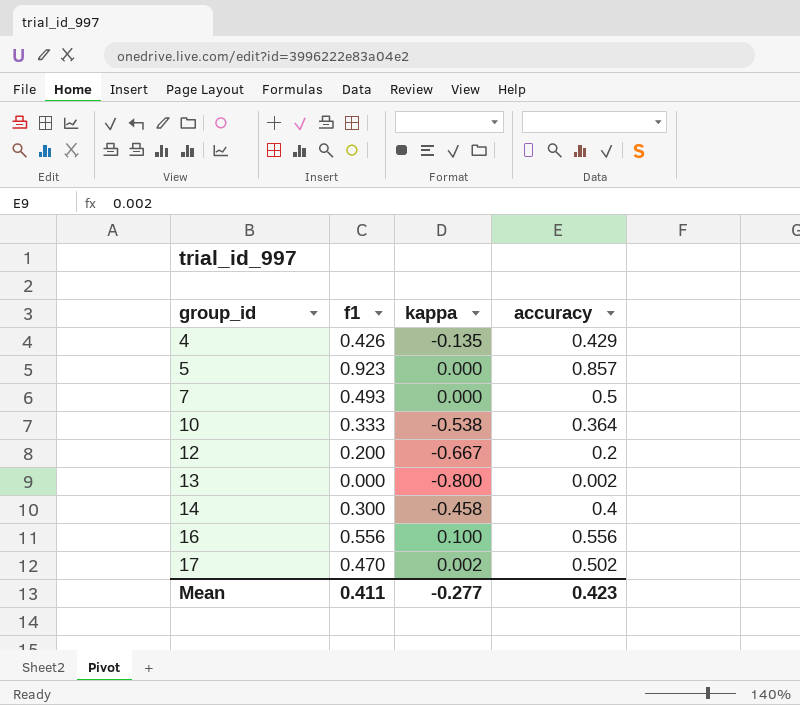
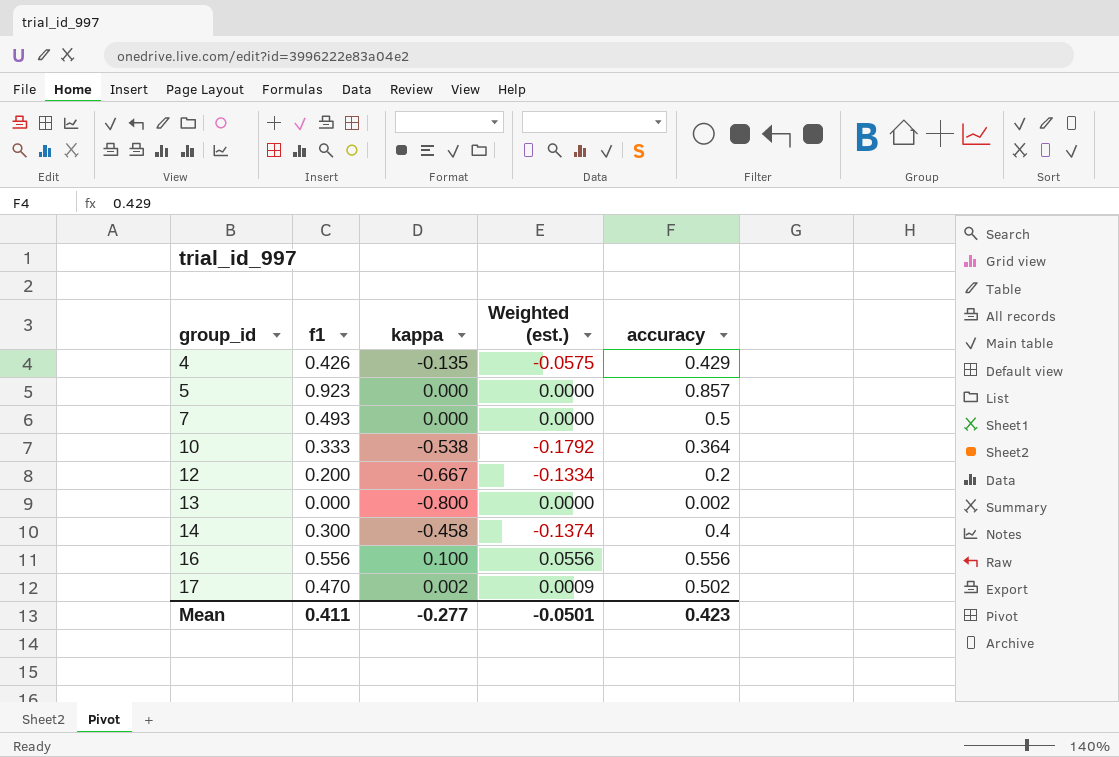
column Weighted (est.) | formula: none -> [f1] * [kappa]

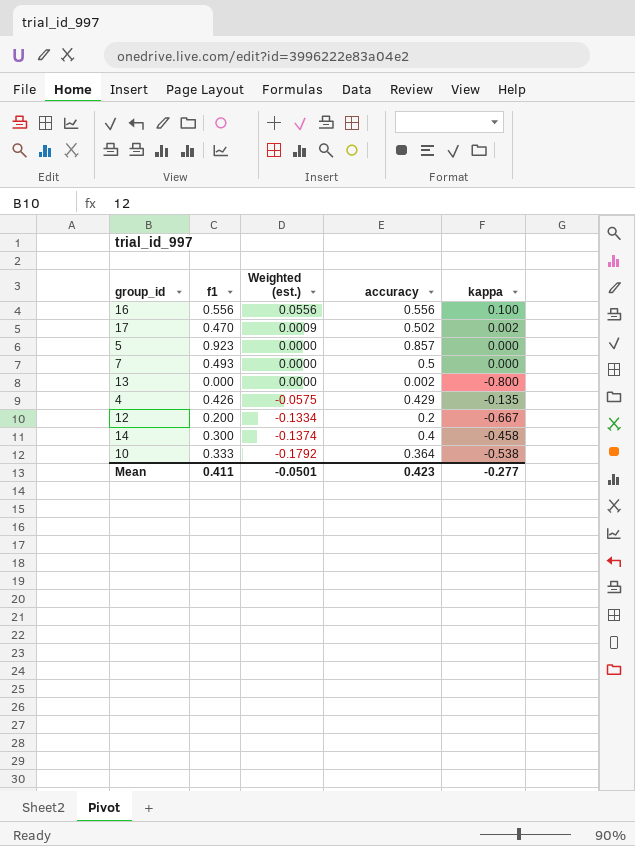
row order: group_id ascending -> Weighted (est.) descending
column kappa | position: 3 -> 5

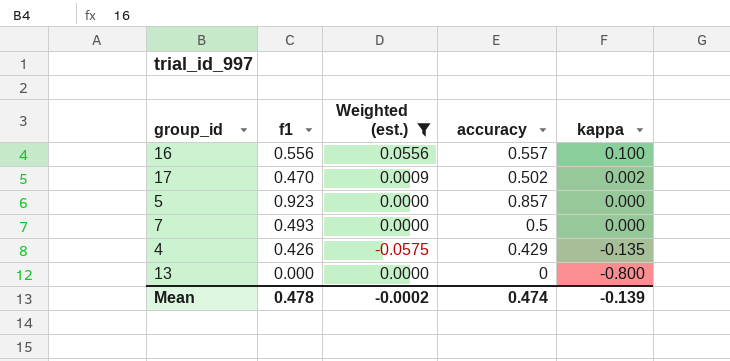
filter: none -> Weighted (est.) >= -0.0575
row order: Weighted (est.) descending -> kappa descending
16 | accuracy: 0.556 -> 0.557
13 | accuracy: 0.002 -> 0
Mean | f1: 0.411 -> 0.478
Mean | Weighted (est.): -0.0501 -> -0.0002
Mean | accuracy: 0.423 -> 0.474
Mean | kappa: -0.277 -> -0.139

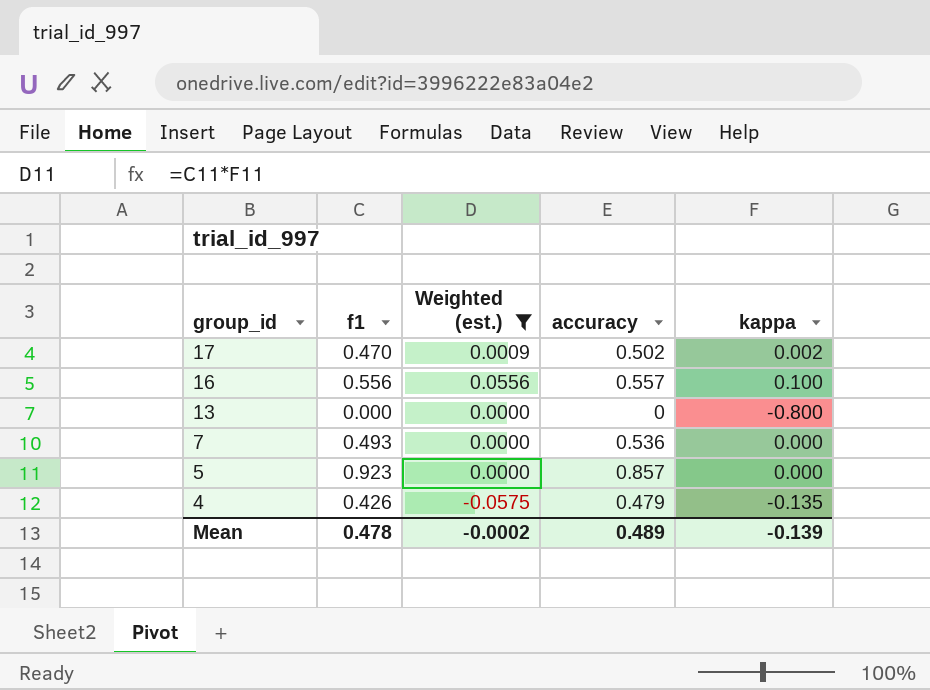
row order: kappa descending -> group_id descending
7 | accuracy: 0.5 -> 0.536
4 | accuracy: 0.429 -> 0.479
Mean | accuracy: 0.474 -> 0.489

